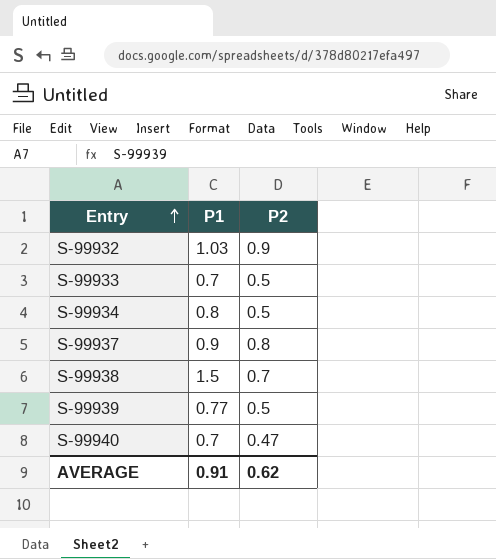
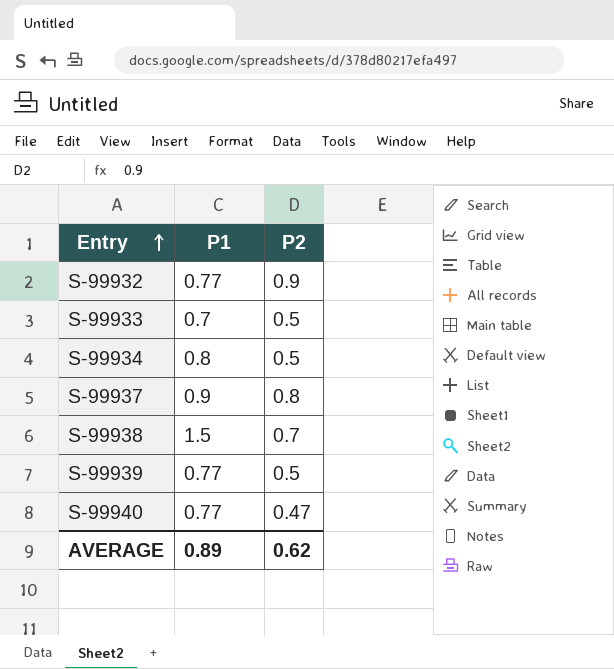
S-99932 | P1: 1.03 -> 0.77
S-99940 | P1: 0.7 -> 0.77
AVERAGE | P1: 0.91 -> 0.89

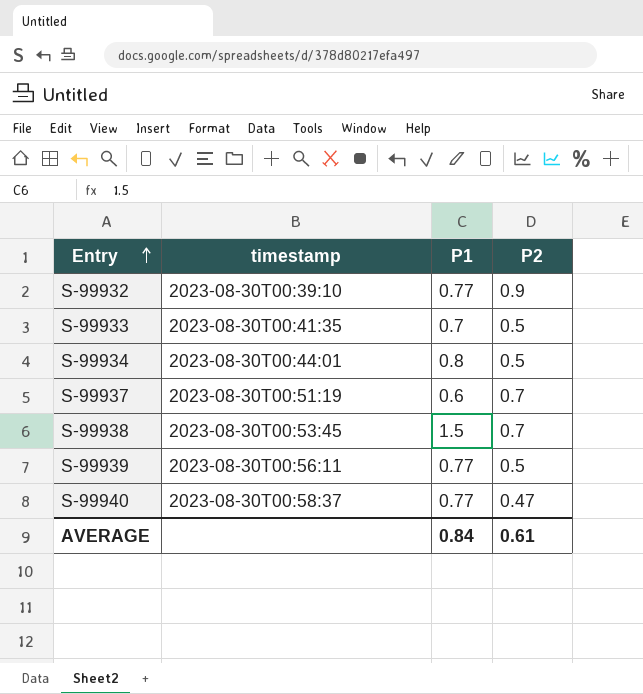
column timestamp | position: none -> 2
S-99937 | P1: 0.9 -> 0.6
S-99937 | P2: 0.8 -> 0.7
AVERAGE | P1: 0.89 -> 0.84
AVERAGE | P2: 0.62 -> 0.61

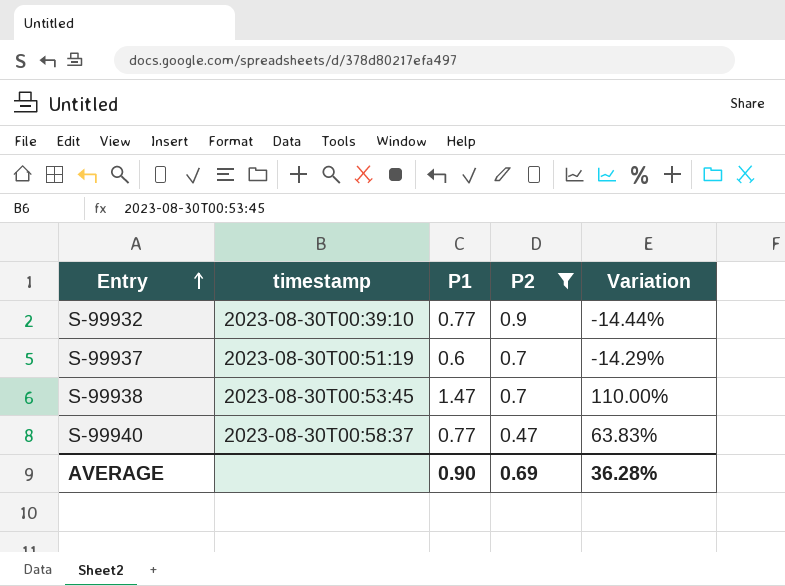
filter: none -> P2 != 0.5
column Variation | formula: none -> ([P1] - [P2]) / [P2]
S-99938 | P1: 1.5 -> 1.47
AVERAGE | P1: 0.84 -> 0.90
AVERAGE | P2: 0.61 -> 0.69

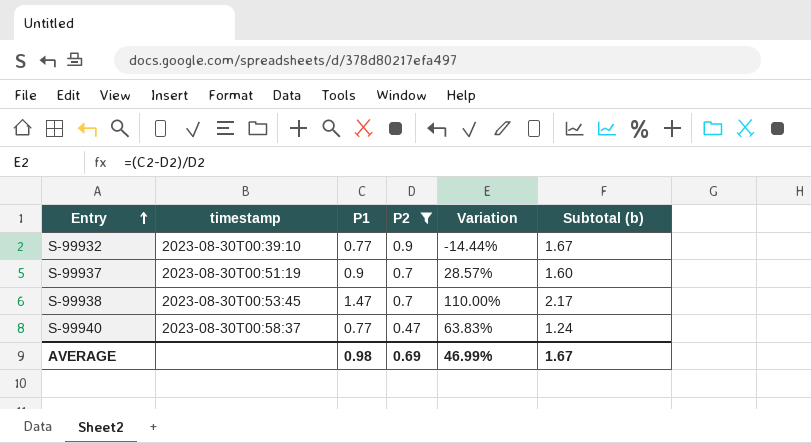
column Subtotal (b) | formula: none -> [P1] + [P2]
S-99937 | P1: 0.6 -> 0.9
S-99937 | Variation: -14.29% -> 28.57%
AVERAGE | P1: 0.90 -> 0.98
AVERAGE | Variation: 36.28% -> 46.99%

